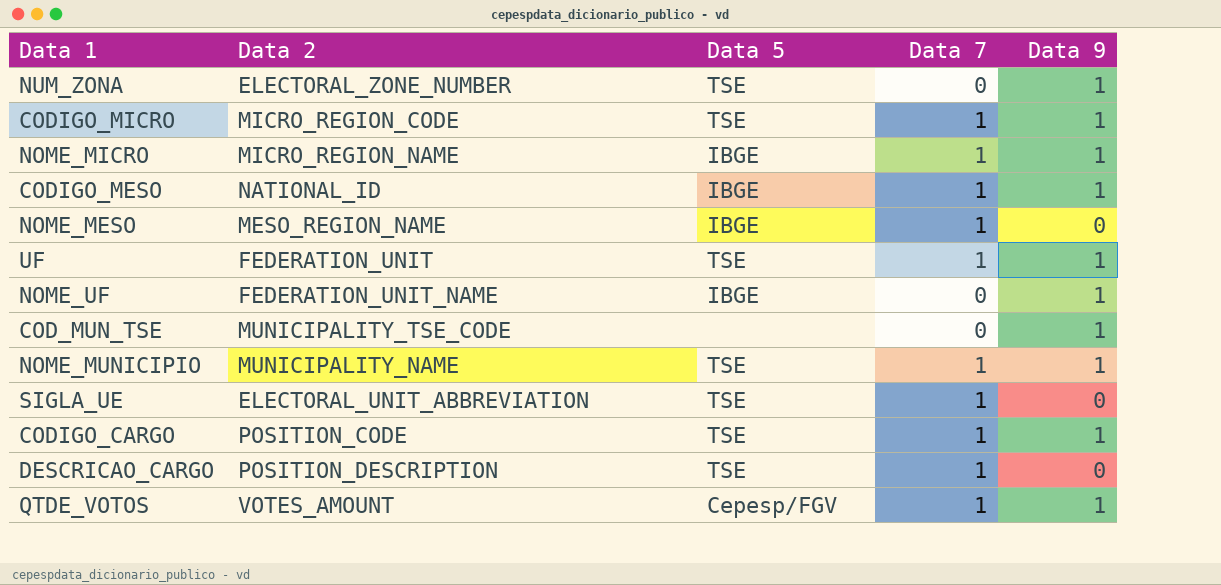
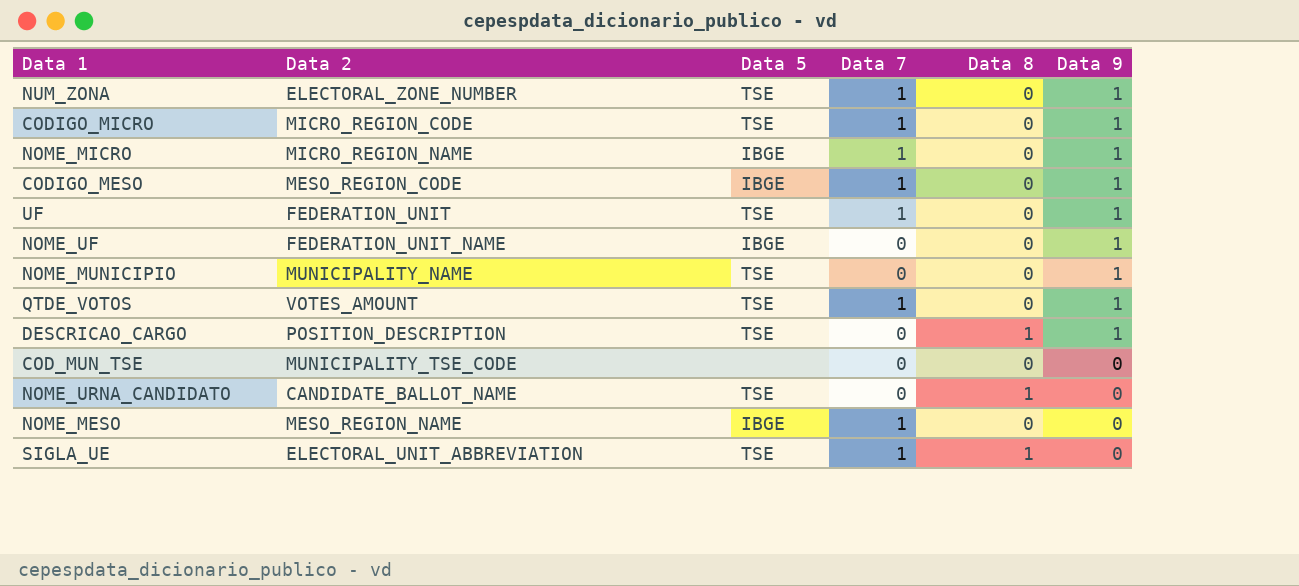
row order: none -> Data 9 descending
column Data 8 | position: none -> 5
row CODIGO_CARGO: POSITION_CODE | TSE | 1 | 1 -> none
NUM_ZONA | Data 7: 0 -> 1
CODIGO_MESO | Data 2: NATIONAL_ID -> MESO_REGION_CODE
NOME_MUNICIPIO | Data 7: 1 -> 0
QTDE_VOTOS | Data 5: Cepesp/FGV -> TSE
DESCRICAO_CARGO | Data 7: 1 -> 0
DESCRICAO_CARGO | Data 9: 0 -> 1
COD_MUN_TSE | Data 9: 1 -> 0
row NOME_URNA_CANDIDATO: none -> CANDIDATE_BALLOT_NAME | TSE | 0 | 1 | 0

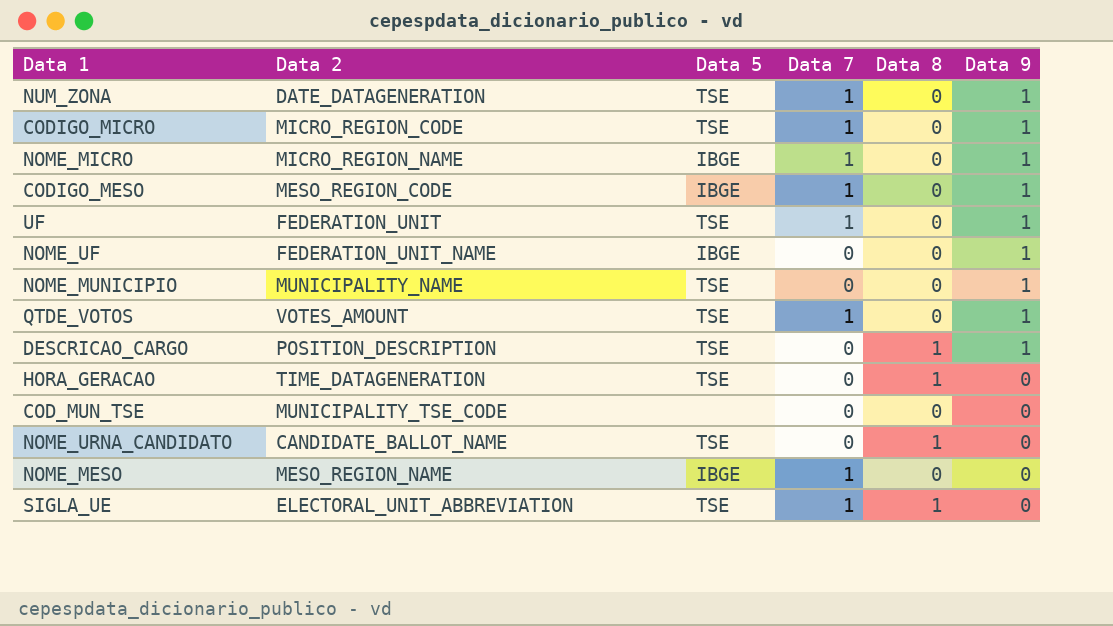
NUM_ZONA | Data 2: ELECTORAL_ZONE_NUMBER -> DATE_DATAGENERATION
row HORA_GERACAO: none -> TIME_DATAGENERATION | TSE | 0 | 1 | 0

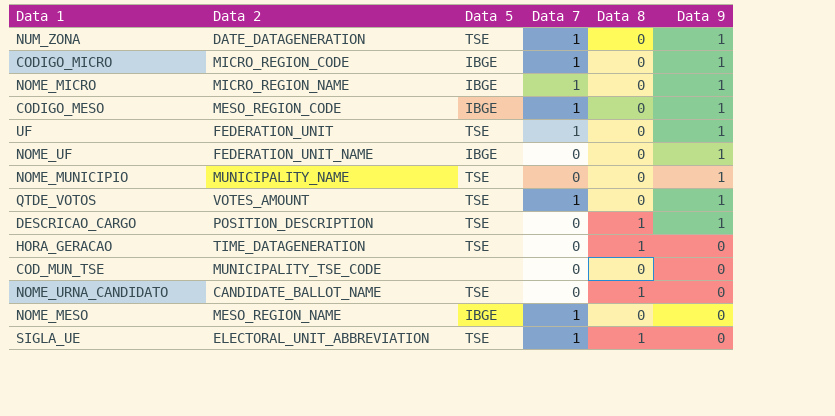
CODIGO_MICRO | Data 5: TSE -> IBGE

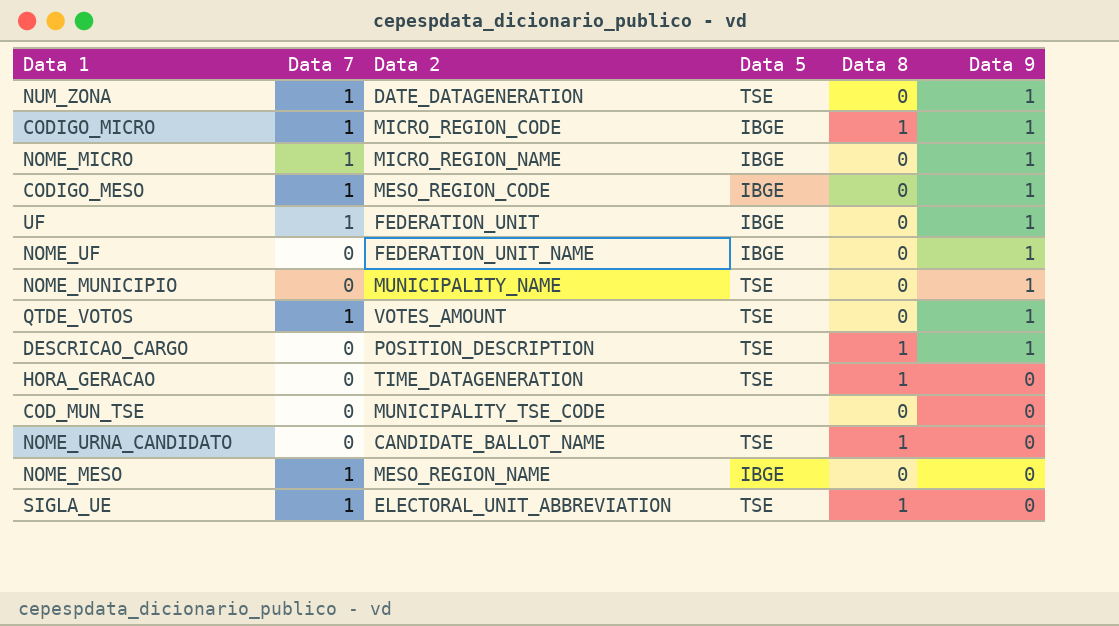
column Data 7 | position: 4 -> 2
CODIGO_MICRO | Data 8: 0 -> 1
UF | Data 5: TSE -> IBGE

